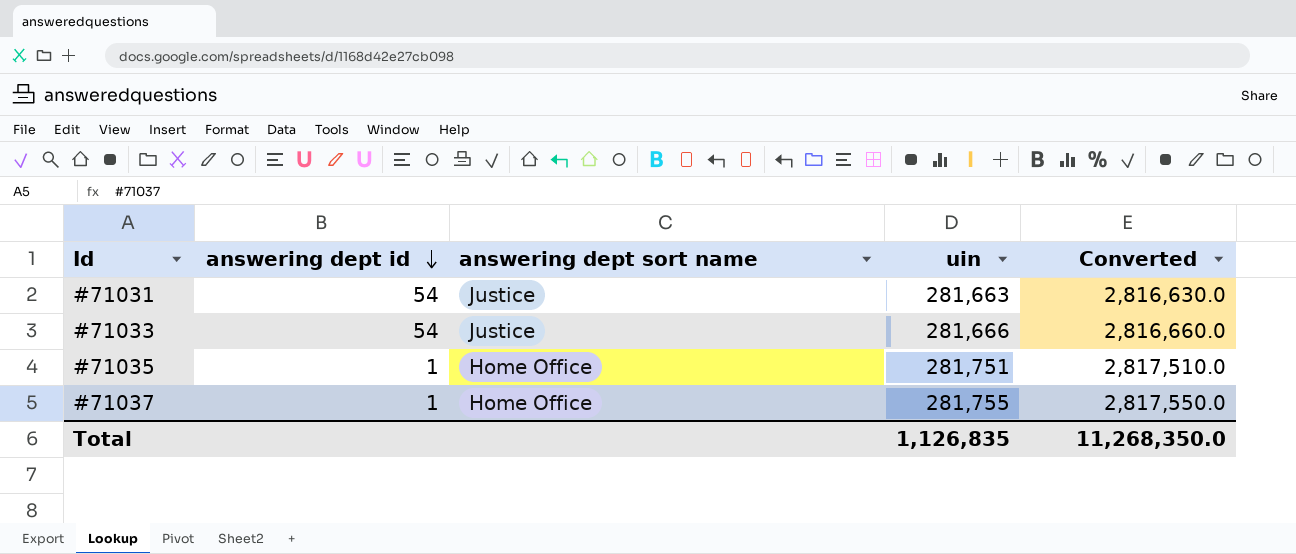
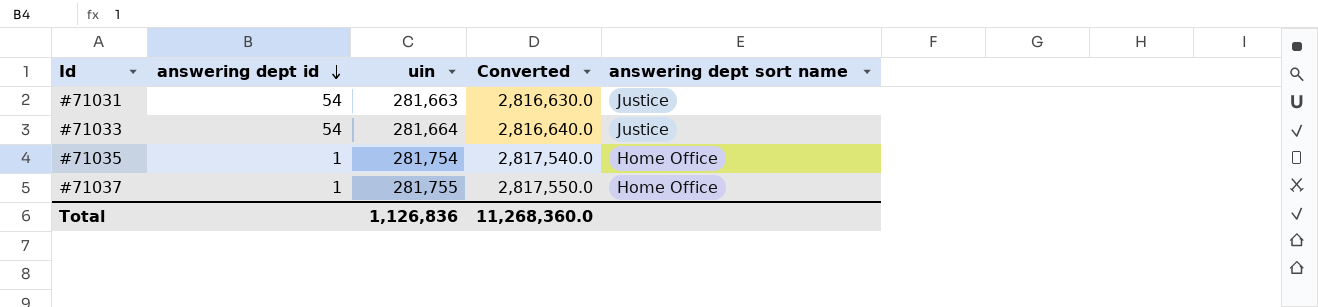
column answering dept sort name | position: 3 -> 5
#71033 | uin: 281,666 -> 281,664
#71033 | Converted: 2,816,660.0 -> 2,816,640.0
#71035 | uin: 281,751 -> 281,754
#71035 | Converted: 2,817,510.0 -> 2,817,540.0
Total | uin: 1,126,835 -> 1,126,836
Total | Converted: 11,268,350.0 -> 11,268,360.0

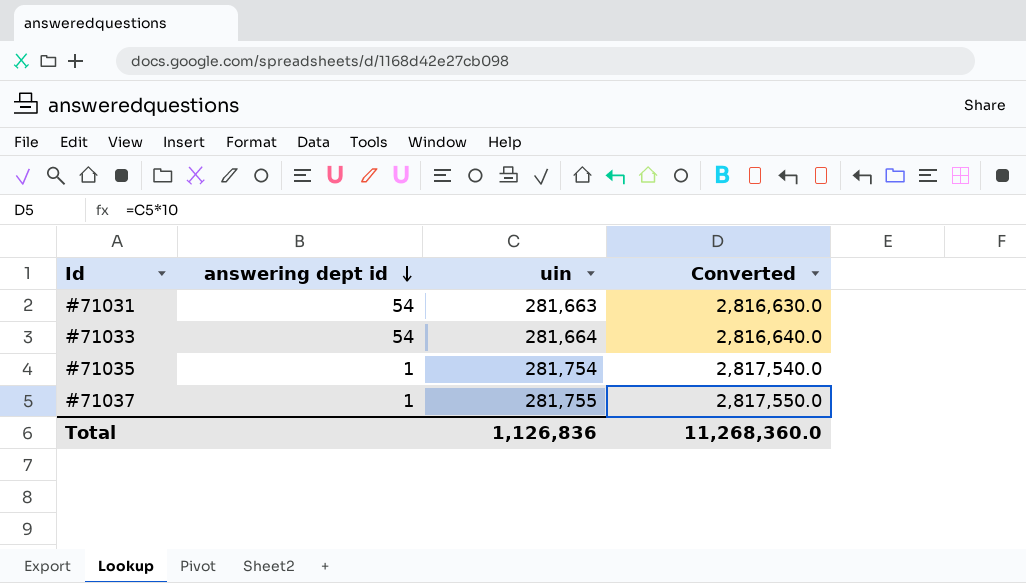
column answering dept sort name | position: 5 -> none

